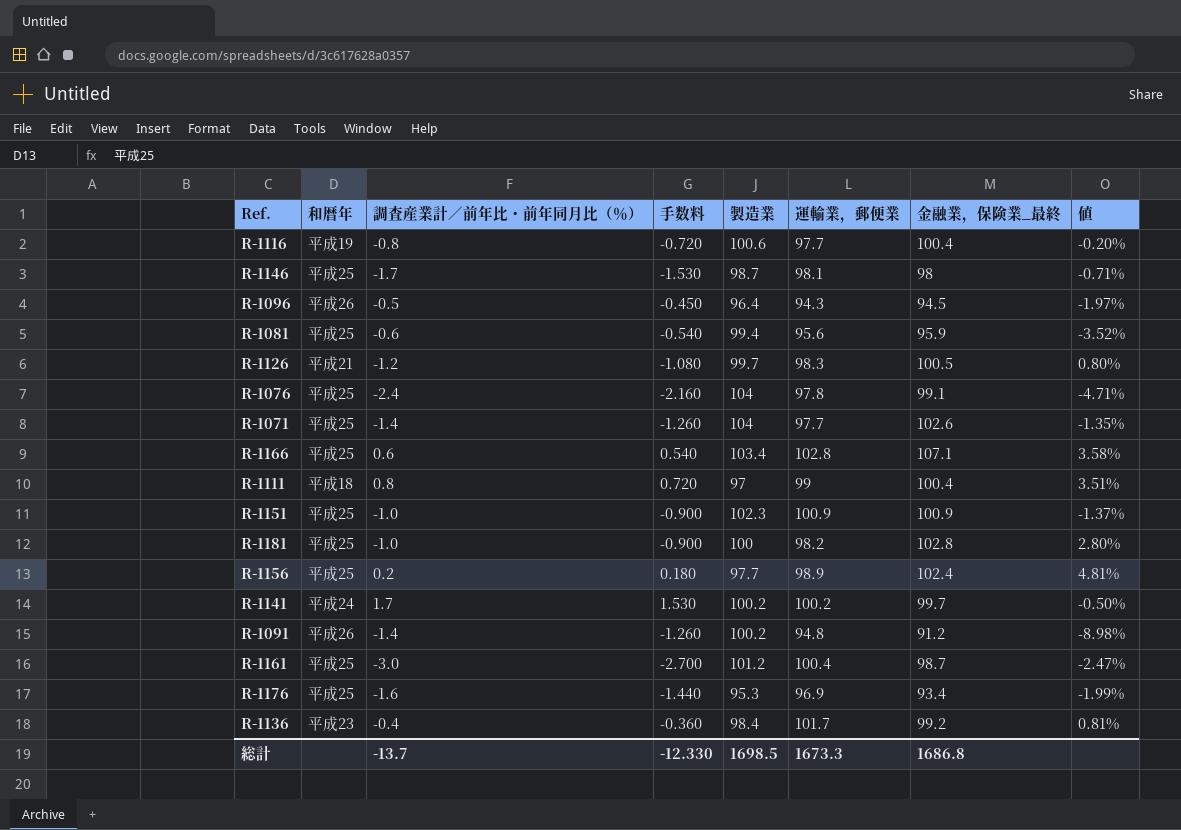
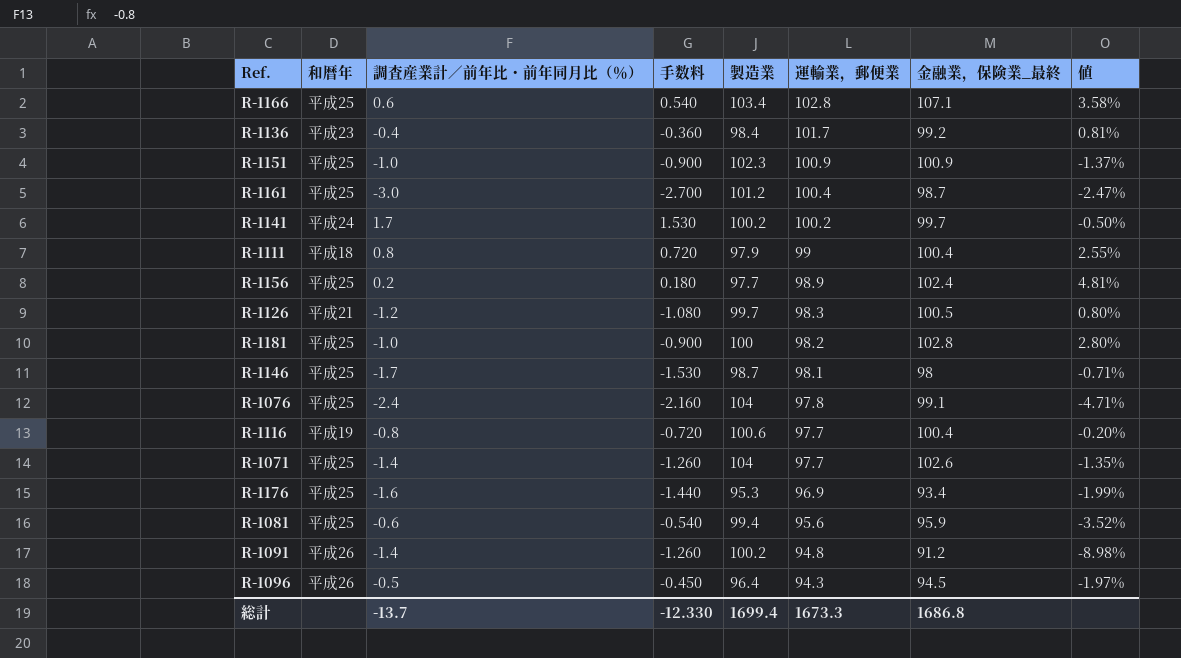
row order: none -> 運輸業，郵便業 descending
R-1111 | 製造業: 97 -> 97.9
R-1111 | 値: 3.51% -> 2.55%
総計 | 製造業: 1698.5 -> 1699.4

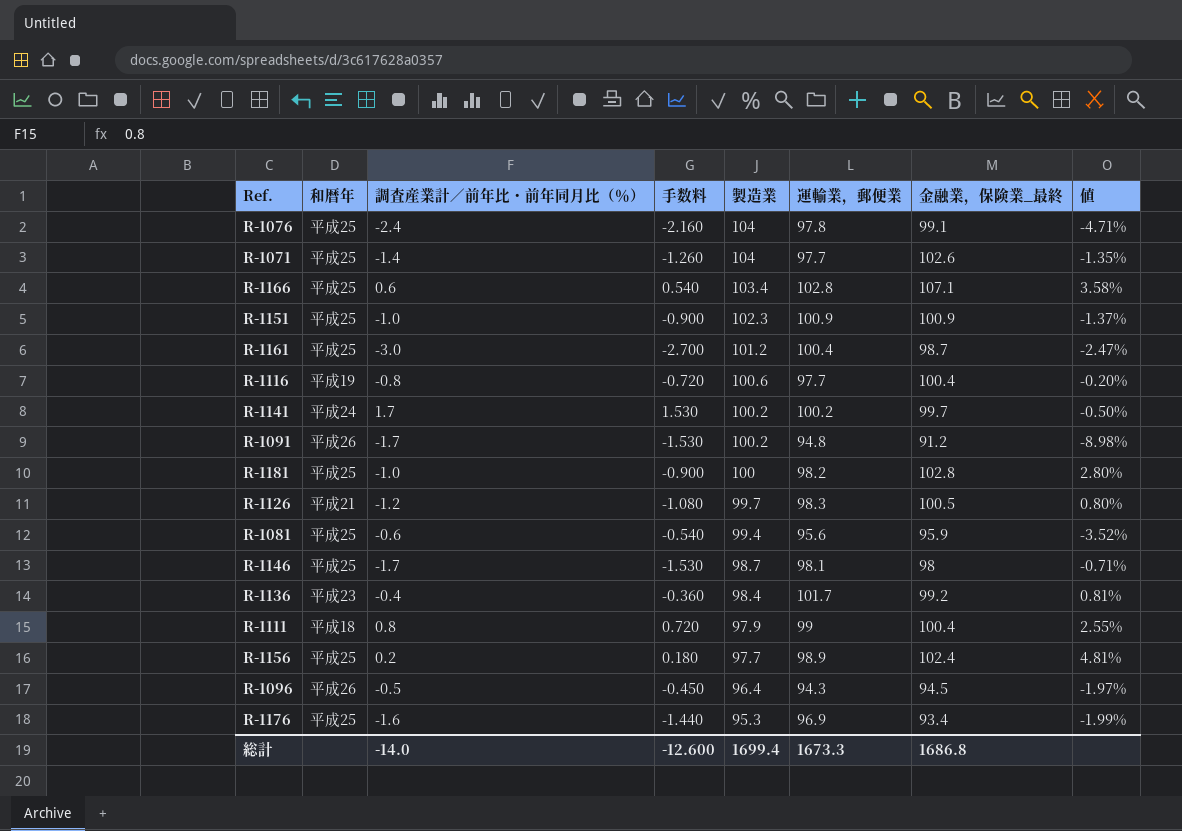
row order: 運輸業，郵便業 descending -> 製造業 descending
R-1091 | 調査産業計／前年比・前年同月比（％）: -1.4 -> -1.7
R-1091 | 手数料: -1.260 -> -1.530
総計 | 調査産業計／前年比・前年同月比（％）: -13.7 -> -14.0
総計 | 手数料: -12.330 -> -12.600

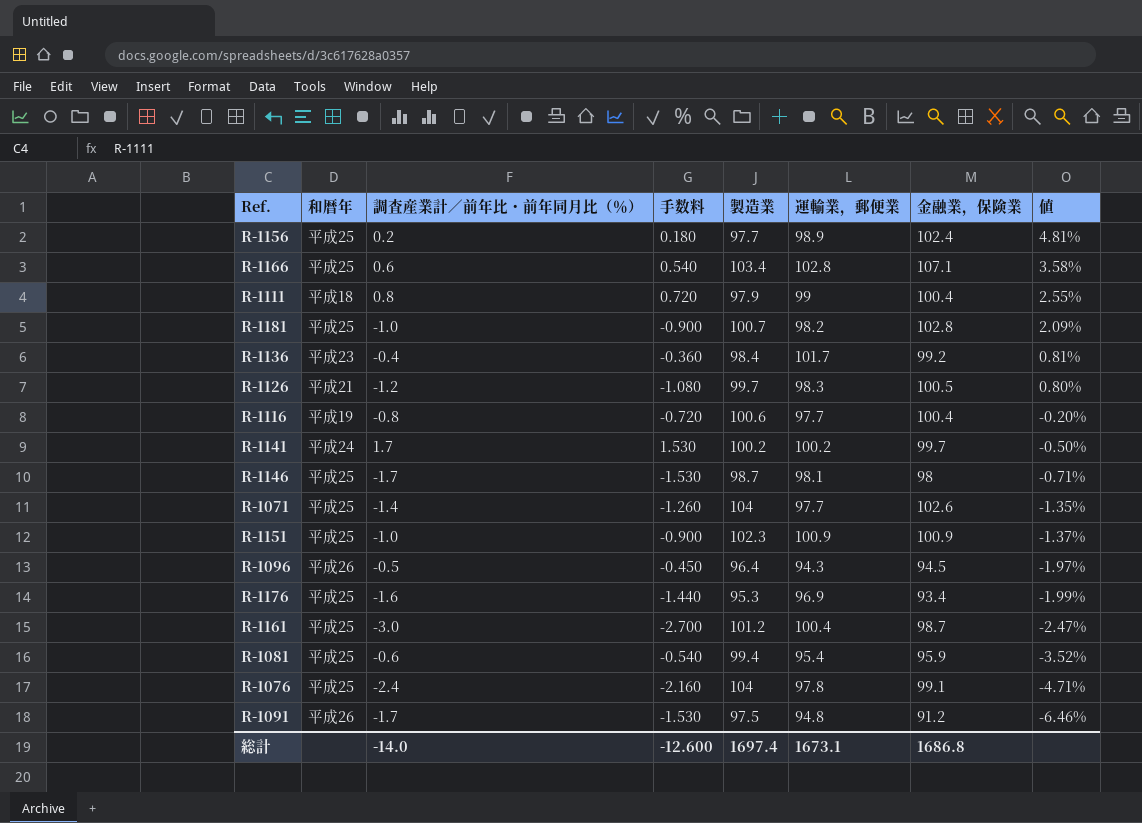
row order: 製造業 descending -> 値 descending
column name: 金融業，保険業_最終 -> 金融業，保険業
R-1181 | 製造業: 100 -> 100.7
R-1181 | 値: 2.80% -> 2.09%
R-1081 | 運輸業，郵便業: 95.6 -> 95.4
R-1091 | 製造業: 100.2 -> 97.5
R-1091 | 値: -8.98% -> -6.46%
総計 | 製造業: 1699.4 -> 1697.4
総計 | 運輸業，郵便業: 1673.3 -> 1673.1

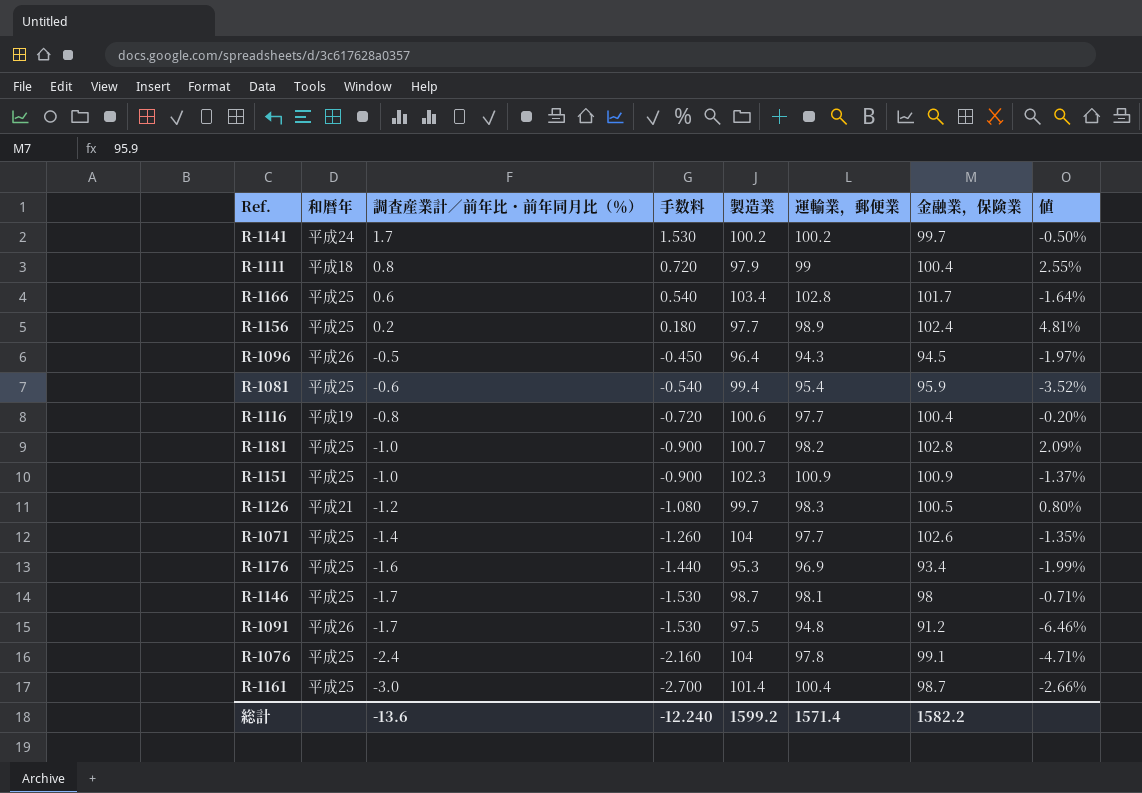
row order: 値 descending -> 調査産業計／前年比・前年同月比（％） descending
row R-1136: 平成23 | -0.4 | -0.360 | 98.4 | 101.7 | 99.2 | 0.81% -> none
R-1166 | 金融業，保険業: 107.1 -> 101.7
R-1166 | 値: 3.58% -> -1.64%
R-1161 | 製造業: 101.2 -> 101.4
R-1161 | 値: -2.47% -> -2.66%
総計 | 調査産業計／前年比・前年同月比（％）: -14.0 -> -13.6
総計 | 手数料: -12.600 -> -12.240
総計 | 製造業: 1697.4 -> 1599.2
総計 | 運輸業，郵便業: 1673.1 -> 1571.4
総計 | 金融業，保険業: 1686.8 -> 1582.2

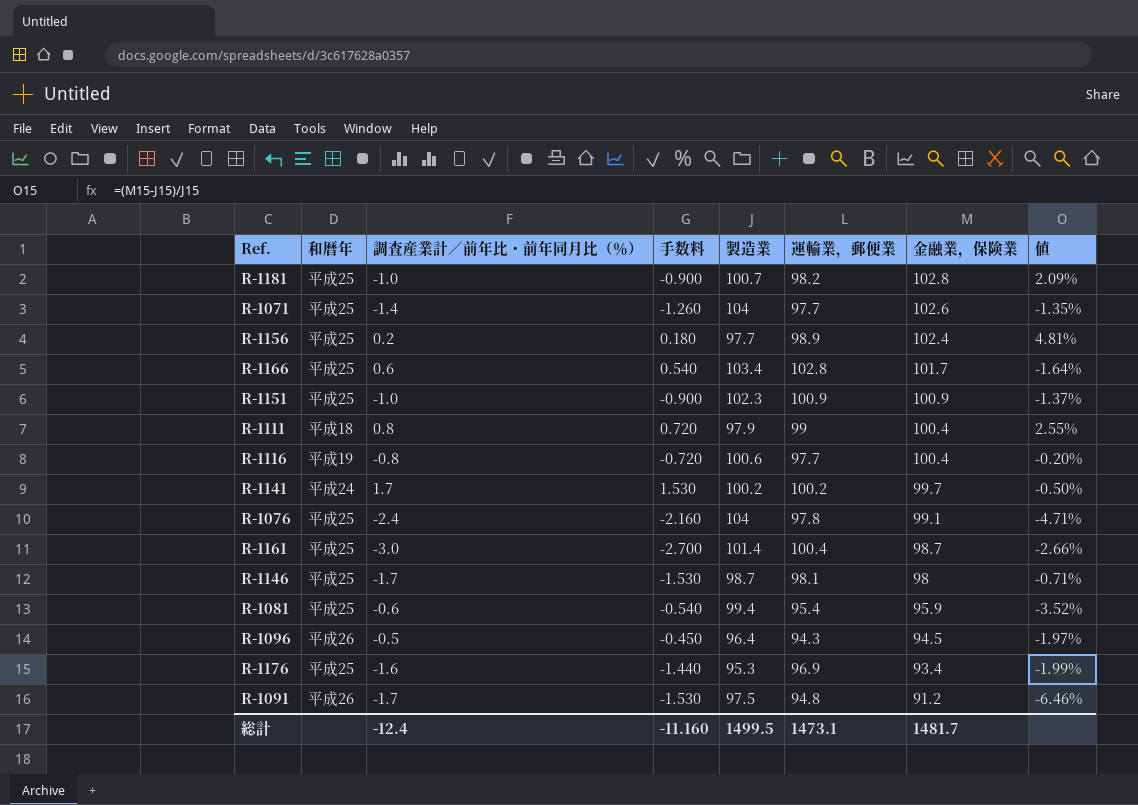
row order: 調査産業計／前年比・前年同月比（％） descending -> 金融業，保険業 descending
row R-1126: 平成21 | -1.2 | -1.080 | 99.7 | 98.3 | 100.5 | 0.80% -> none
総計 | 調査産業計／前年比・前年同月比（％）: -13.6 -> -12.4
総計 | 手数料: -12.240 -> -11.160
総計 | 製造業: 1599.2 -> 1499.5
総計 | 運輸業，郵便業: 1571.4 -> 1473.1
総計 | 金融業，保険業: 1582.2 -> 1481.7

